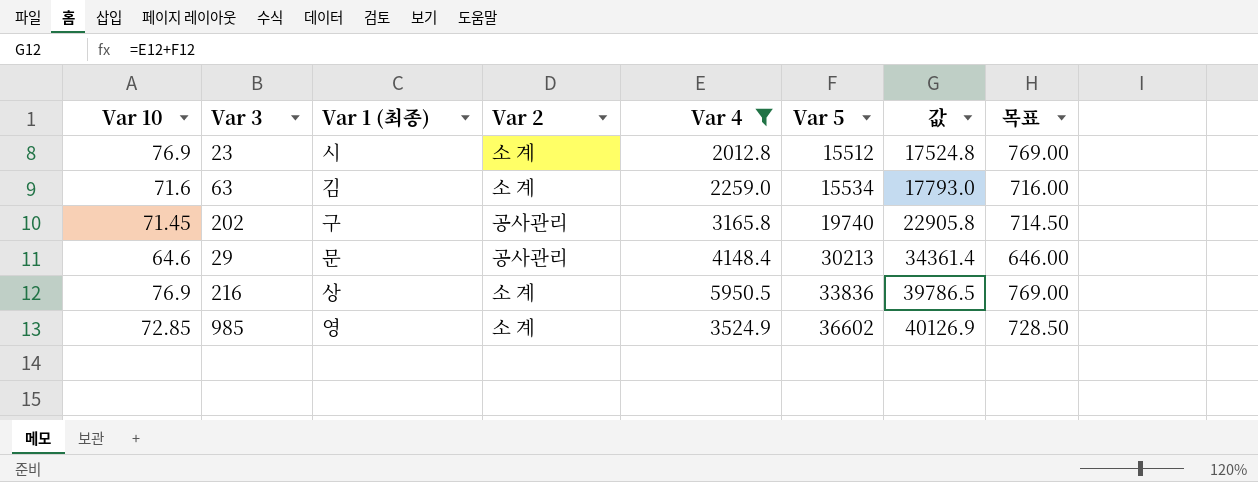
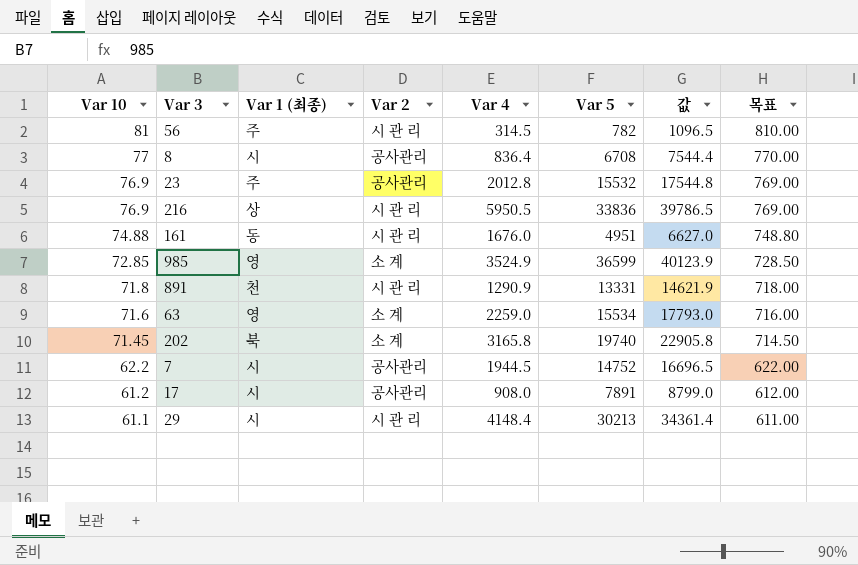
filter: Var 4 >= 2012.8 -> none
row order: Var 5 ascending -> Var 10 descending
23 | Var 1 (최종): 시 -> 주
23 | Var 2: 소 계 -> 공사관리
23 | Var 5: 15512 -> 15532
23 | 값: 17524.8 -> 17544.8
216 | Var 2: 소 계 -> 시 관 리
985 | Var 5: 36602 -> 36599
985 | 값: 40126.9 -> 40123.9
63 | Var 1 (최종): 김 -> 영
202 | Var 1 (최종): 구 -> 북
202 | Var 2: 공사관리 -> 소 계
29 | Var 10: 64.6 -> 61.1
29 | Var 1 (최종): 문 -> 시
29 | Var 2: 공사관리 -> 시 관 리
29 | 목표: 646.00 -> 611.00

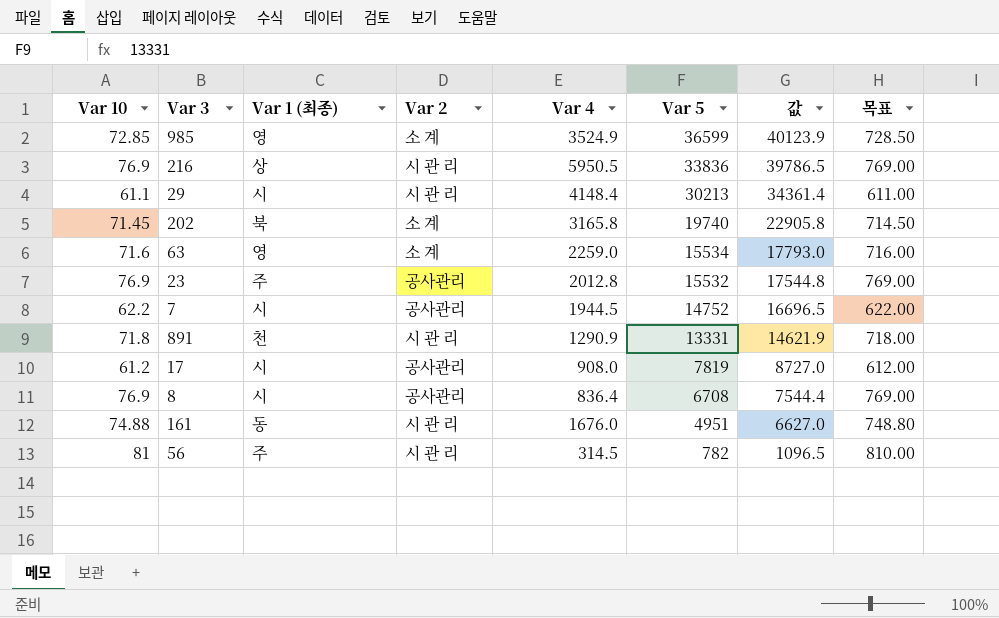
row order: Var 10 descending -> Var 5 descending
17 | Var 5: 7891 -> 7819
17 | 값: 8799.0 -> 8727.0
8 | Var 10: 77 -> 76.9
8 | 목표: 770.00 -> 769.00

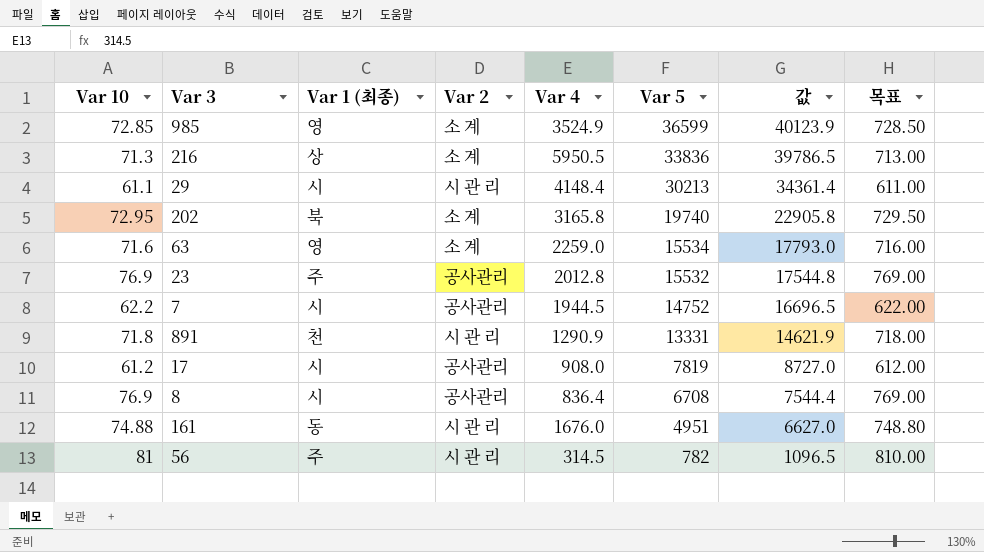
216 | Var 10: 76.9 -> 71.3
216 | Var 2: 시 관 리 -> 소 계
216 | 목표: 769.00 -> 713.00
202 | Var 10: 71.45 -> 72.95
202 | 목표: 714.50 -> 729.50

